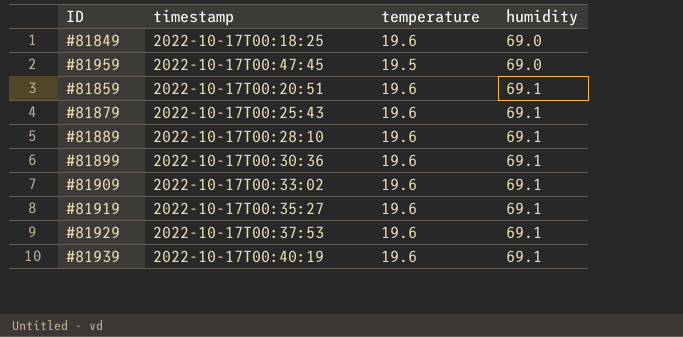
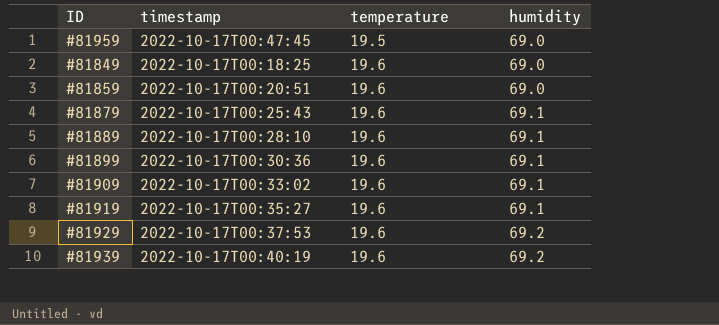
row order: humidity ascending -> temperature ascending
#81859 | humidity: 69.1 -> 69.0
#81929 | humidity: 69.1 -> 69.2
#81939 | humidity: 69.1 -> 69.2

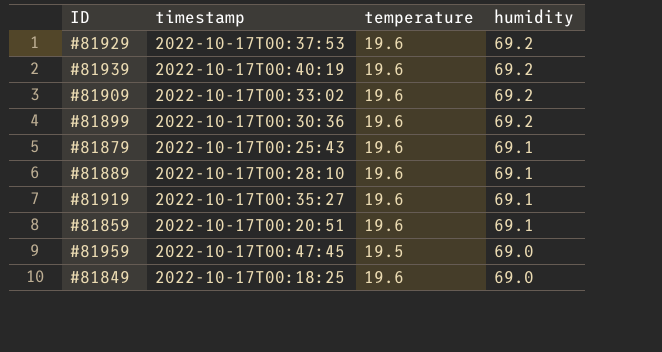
row order: temperature ascending -> humidity descending
#81909 | humidity: 69.1 -> 69.2
#81899 | humidity: 69.1 -> 69.2
#81859 | humidity: 69.0 -> 69.1

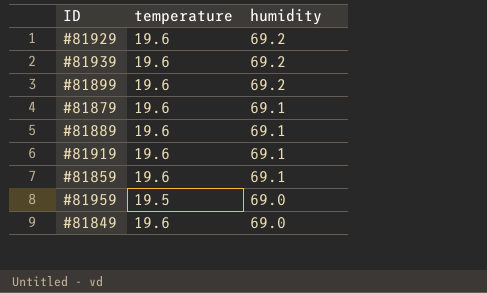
column timestamp | position: 2 -> none
row #81909: 2022-10-17T00:33:02 | 19.6 | 69.2 -> none

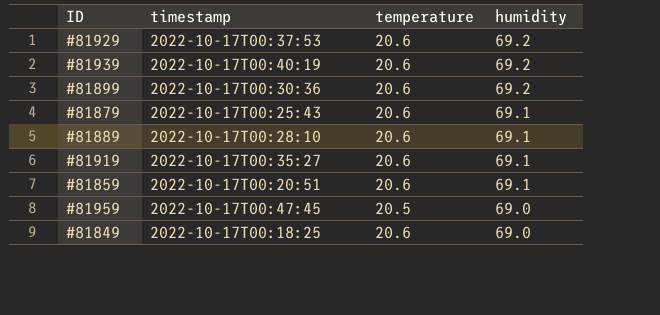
column timestamp | position: none -> 2
#81929 | temperature: 19.6 -> 20.6
#81939 | temperature: 19.6 -> 20.6
#81899 | temperature: 19.6 -> 20.6
#81879 | temperature: 19.6 -> 20.6
#81889 | temperature: 19.6 -> 20.6
#81919 | temperature: 19.6 -> 20.6
#81859 | temperature: 19.6 -> 20.6
#81959 | temperature: 19.5 -> 20.5
#81849 | temperature: 19.6 -> 20.6

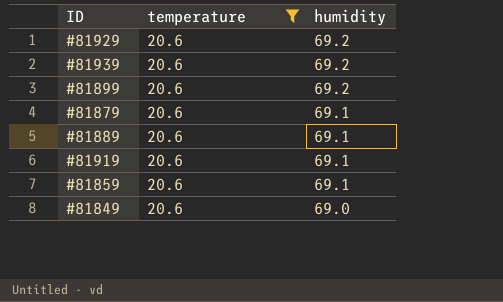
filter: none -> temperature = 20.6
column timestamp | position: 2 -> none

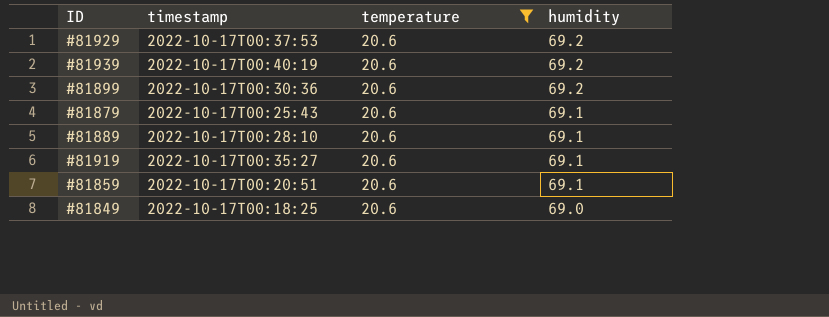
column timestamp | position: none -> 2

